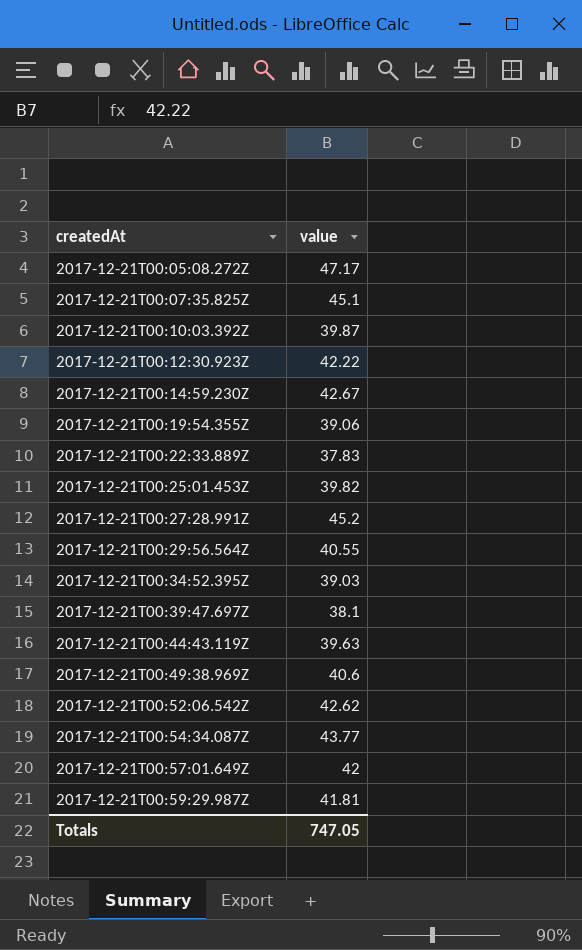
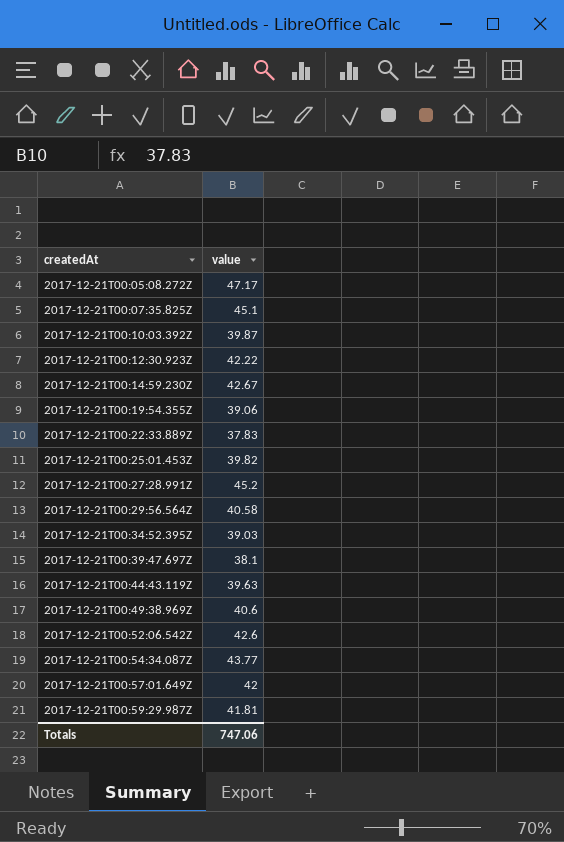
2017-12-21T00:29:56.564Z | value: 40.55 -> 40.58
2017-12-21T00:52:06.542Z | value: 42.62 -> 42.6
Totals | value: 747.05 -> 747.06

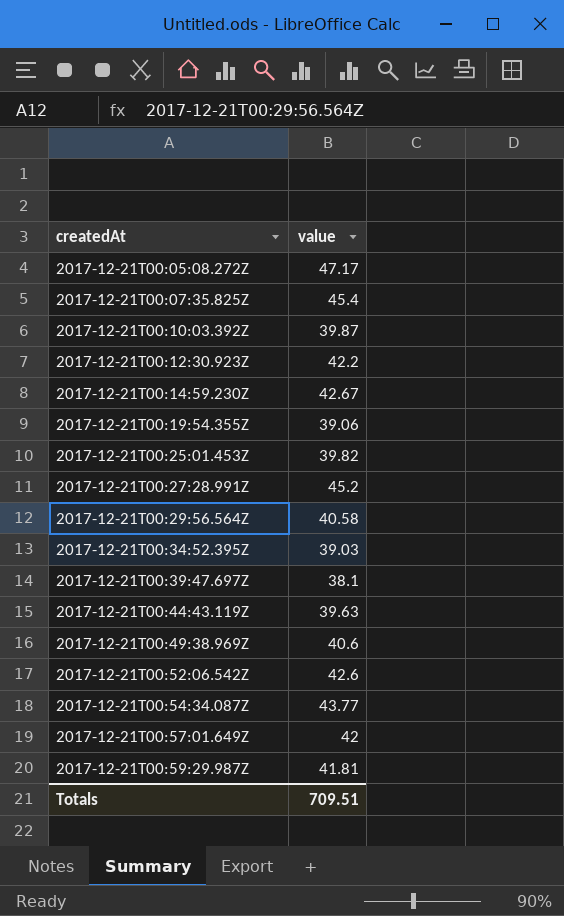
row 2017-12-21T00:22:33.889Z: 37.83 -> none
2017-12-21T00:07:35.825Z | value: 45.1 -> 45.4
2017-12-21T00:12:30.923Z | value: 42.22 -> 42.2
Totals | value: 747.06 -> 709.51

